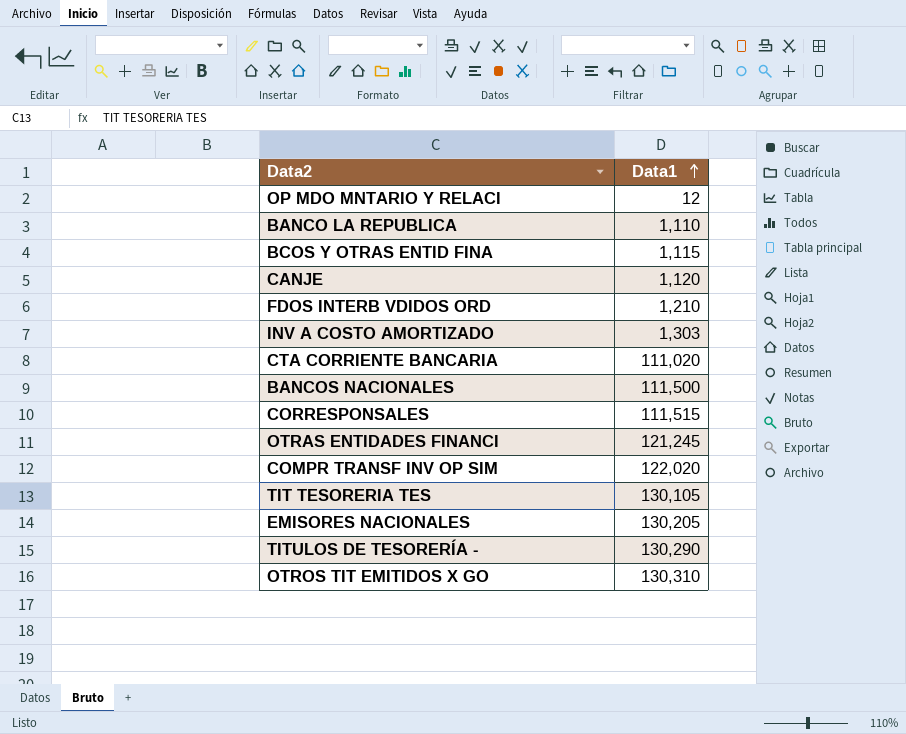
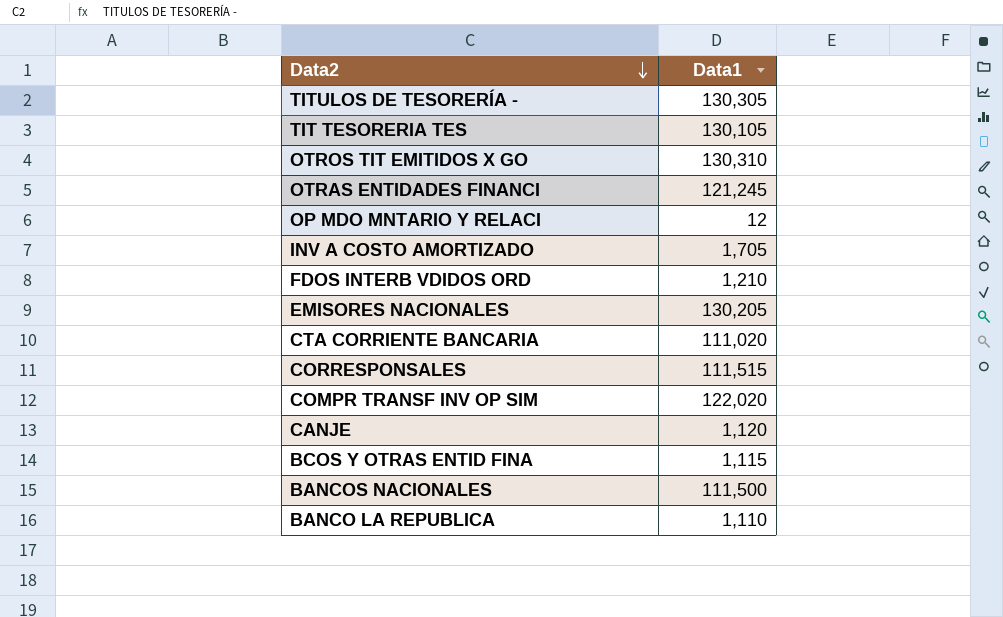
row order: Data1 ascending -> Data2 descending
TITULOS DE TESORERÍA - | Data1: 130,290 -> 130,305
INV A COSTO AMORTIZADO | Data1: 1,303 -> 1,705

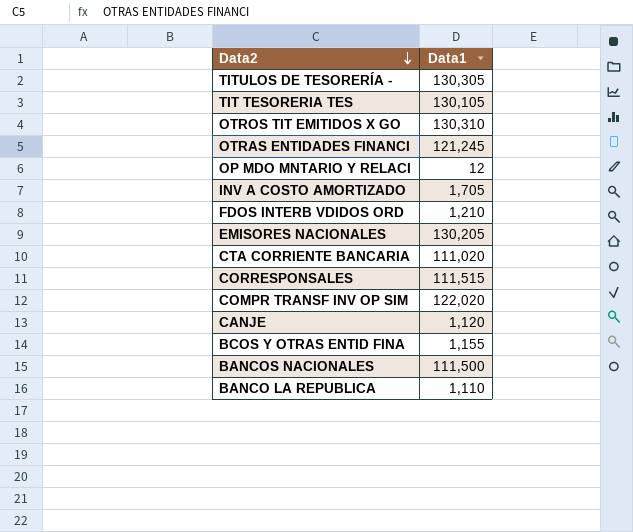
BCOS Y OTRAS ENTID FINA | Data1: 1,115 -> 1,155

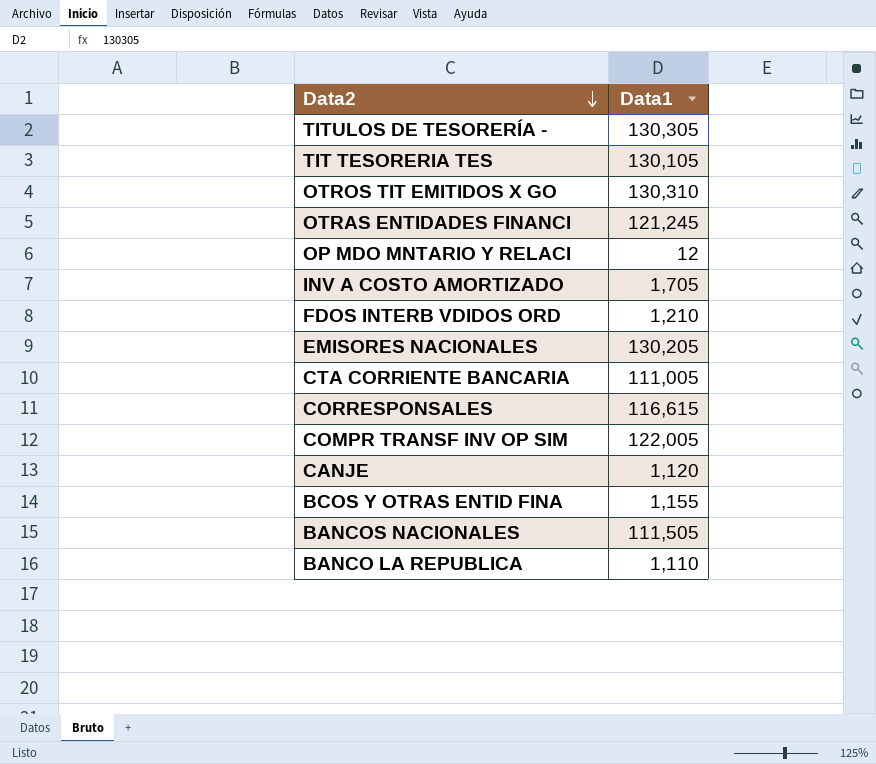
CTA CORRIENTE BANCARIA | Data1: 111,020 -> 111,005
CORRESPONSALES | Data1: 111,515 -> 116,615
COMPR TRANSF INV OP SIM | Data1: 122,020 -> 122,005
BANCOS NACIONALES | Data1: 111,500 -> 111,505

